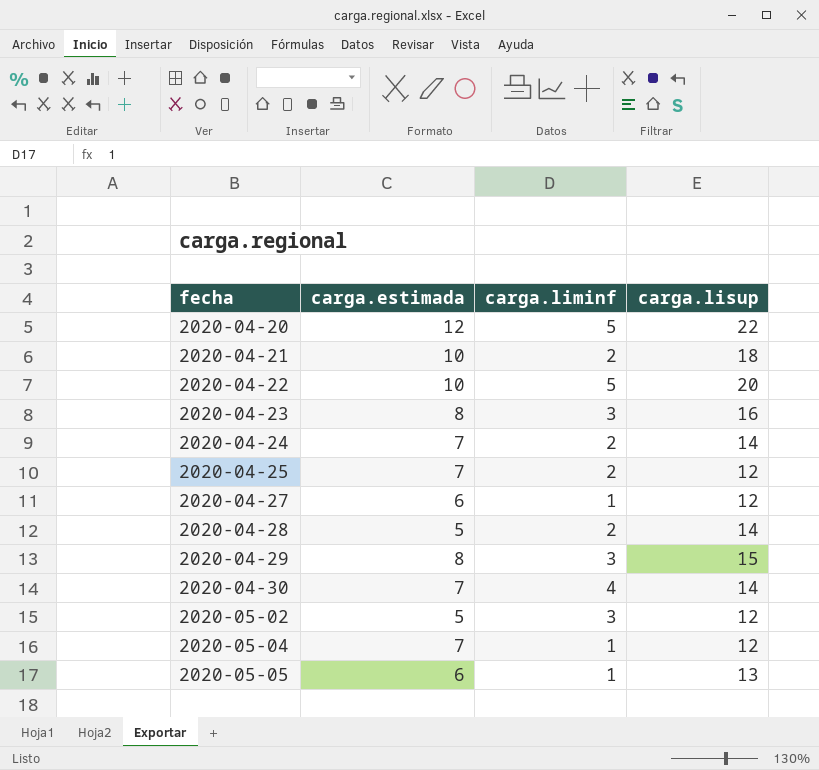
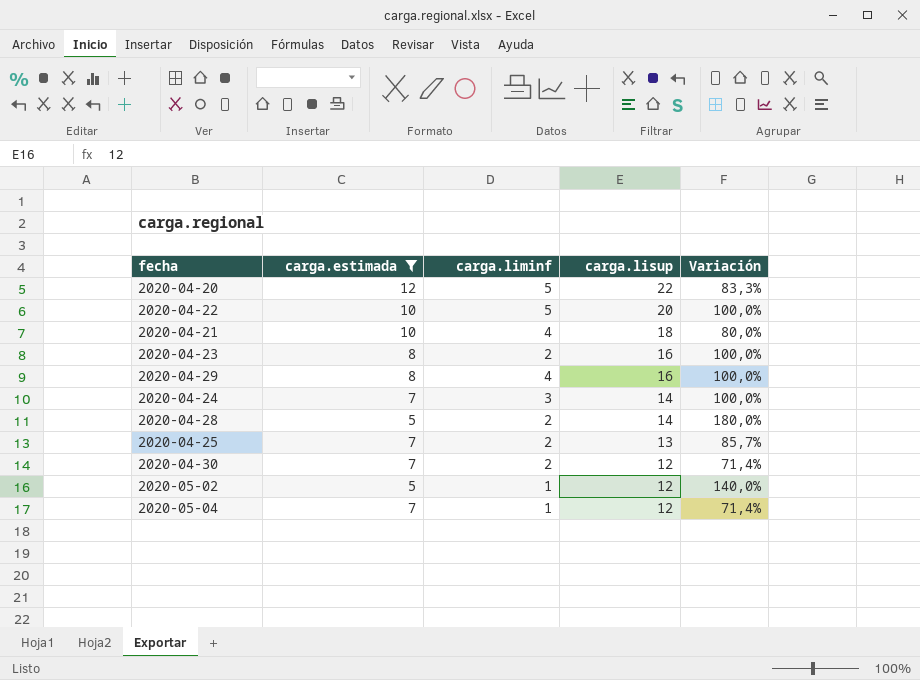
filter: none -> carga.estimada != 6
row order: fecha ascending -> carga.lisup descending
column Variación | formula: none -> ([carga.lisup] - [carga.estimada]) / [carga.estimada]
2020-04-21 | carga.liminf: 2 -> 4
2020-04-23 | carga.liminf: 3 -> 2
2020-04-29 | carga.liminf: 3 -> 4
2020-04-29 | carga.lisup: 15 -> 16
2020-04-24 | carga.liminf: 2 -> 3
2020-04-25 | carga.lisup: 12 -> 13
2020-04-30 | carga.liminf: 4 -> 2
2020-04-30 | carga.lisup: 14 -> 12
2020-05-02 | carga.liminf: 3 -> 1

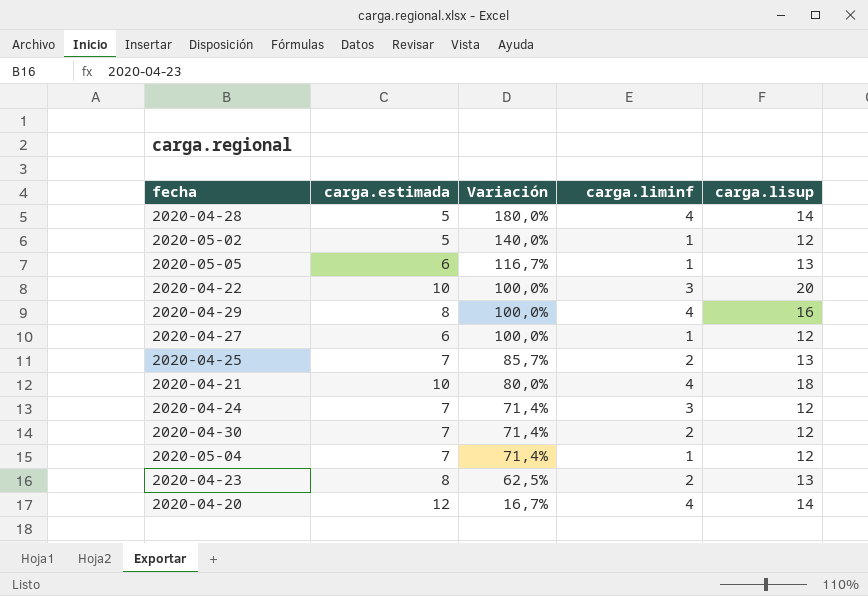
filter: carga.estimada != 6 -> none
row order: carga.lisup descending -> Variación descending
column Variación | position: 5 -> 3
2020-04-28 | carga.liminf: 2 -> 4
2020-04-22 | carga.liminf: 5 -> 3
2020-04-24 | Variación: 100,0% -> 71,4%
2020-04-24 | carga.lisup: 14 -> 12
2020-04-23 | Variación: 100,0% -> 62,5%
2020-04-23 | carga.lisup: 16 -> 13
2020-04-20 | Variación: 83,3% -> 16,7%
2020-04-20 | carga.liminf: 5 -> 4
2020-04-20 | carga.lisup: 22 -> 14

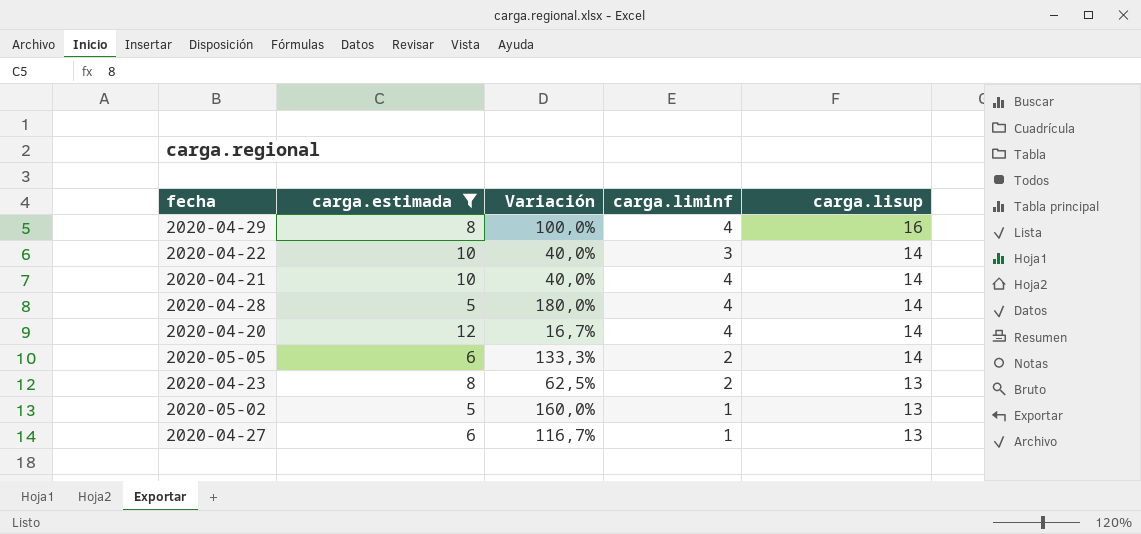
filter: none -> carga.estimada != 7
row order: Variación descending -> carga.lisup descending
2020-04-22 | Variación: 100,0% -> 40,0%
2020-04-22 | carga.lisup: 20 -> 14
2020-04-21 | Variación: 80,0% -> 40,0%
2020-04-21 | carga.lisup: 18 -> 14
2020-05-05 | Variación: 116,7% -> 133,3%
2020-05-05 | carga.liminf: 1 -> 2
2020-05-05 | carga.lisup: 13 -> 14
2020-05-02 | Variación: 140,0% -> 160,0%
2020-05-02 | carga.lisup: 12 -> 13
2020-04-27 | Variación: 100,0% -> 116,7%
2020-04-27 | carga.lisup: 12 -> 13

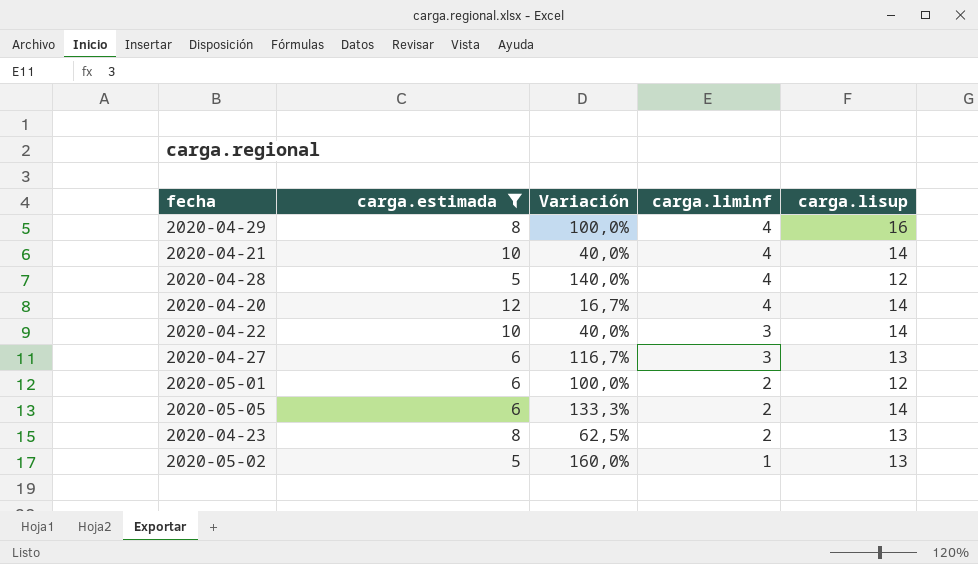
row order: carga.lisup descending -> carga.liminf descending
2020-04-28 | Variación: 180,0% -> 140,0%
2020-04-28 | carga.lisup: 14 -> 12
2020-04-27 | carga.liminf: 1 -> 3
row 2020-05-01: none -> 6 | 100,0% | 2 | 12

